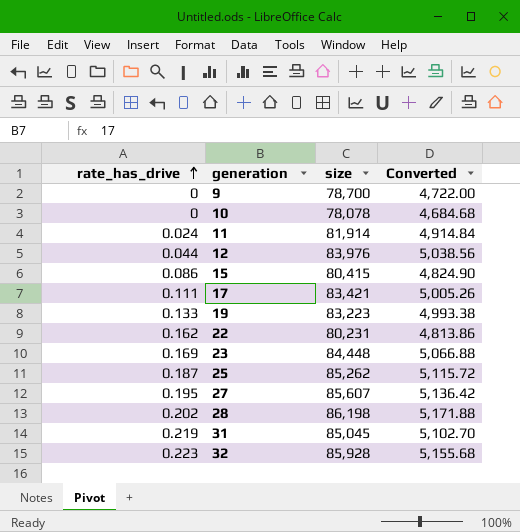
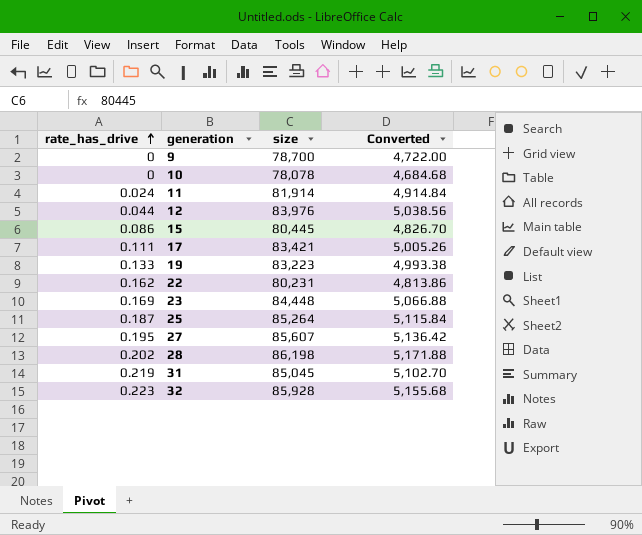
15 | size: 80,415 -> 80,445
15 | Converted: 4,824.90 -> 4,826.70
25 | size: 85,262 -> 85,264
25 | Converted: 5,115.72 -> 5,115.84

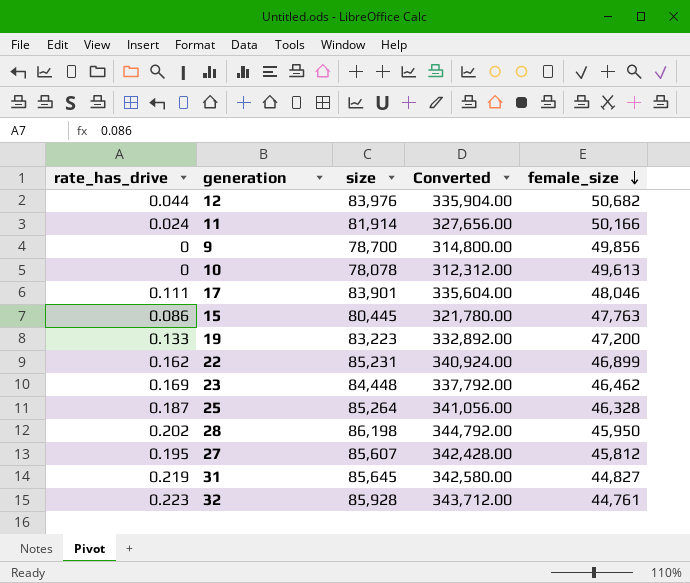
row order: rate_has_drive ascending -> female_size descending
column Converted | formula: [size] * 0.06 -> [size] * 4
column female_size | position: none -> 5
17 | size: 83,421 -> 83,901
22 | size: 80,231 -> 85,231
31 | size: 85,045 -> 85,645

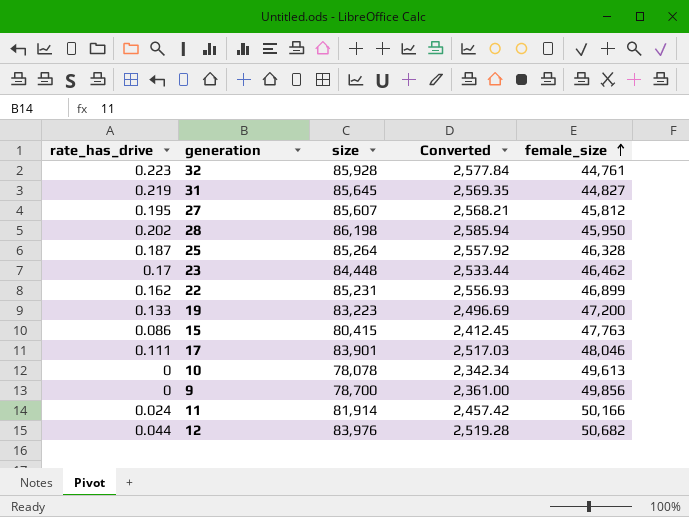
row order: female_size descending -> female_size ascending
column Converted | formula: [size] * 4 -> [size] * 0.03
23 | rate_has_drive: 0.169 -> 0.17
15 | size: 80,445 -> 80,415

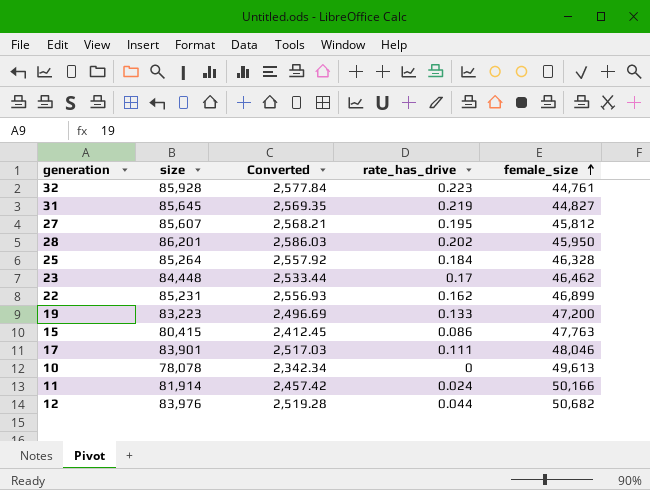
column rate_has_drive | position: 1 -> 4
row 9: 0 | 78,700 | 2,361.00 | 49,856 -> none
28 | size: 86,198 -> 86,201
28 | Converted: 2,585.94 -> 2,586.03
25 | rate_has_drive: 0.187 -> 0.184

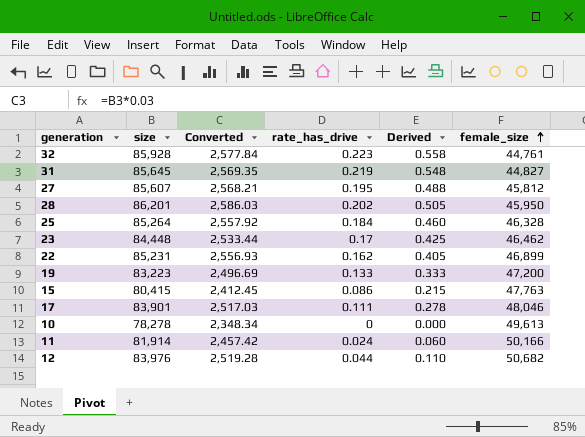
column Derived | formula: none -> [rate_has_drive] * 2.5
10 | size: 78,078 -> 78,278
10 | Converted: 2,342.34 -> 2,348.34

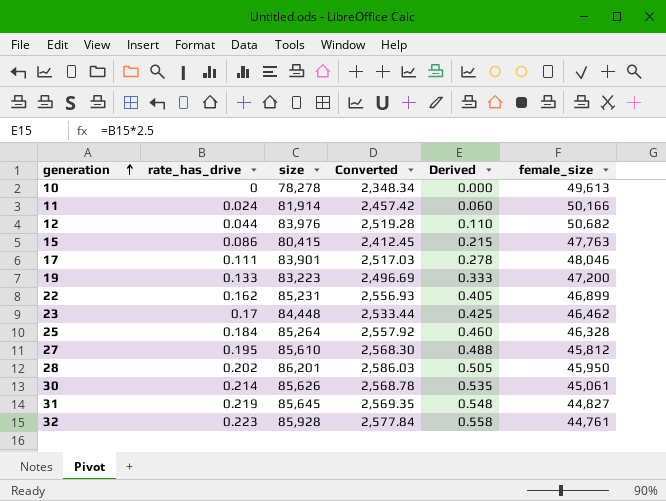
row order: female_size ascending -> generation ascending
column rate_has_drive | position: 4 -> 2
27 | size: 85,607 -> 85,610
27 | Converted: 2,568.21 -> 2,568.30
row 30: none -> 0.214 | 85,626 | 2,568.78 | 0.535 | 45,061

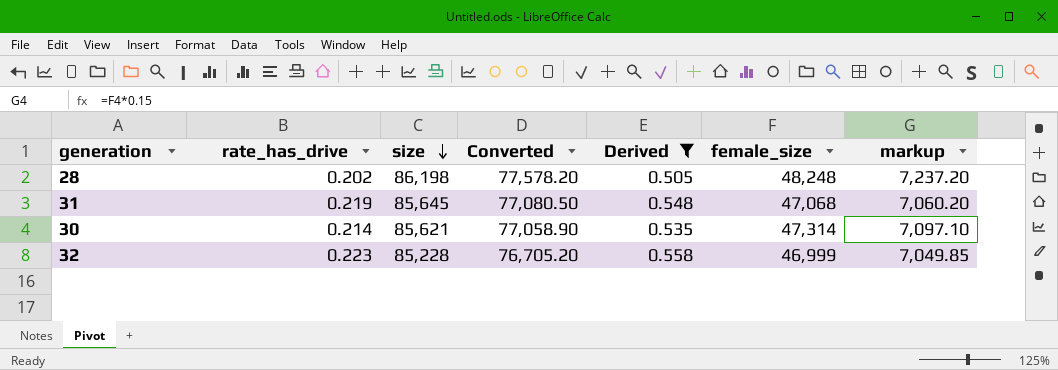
filter: none -> Derived >= 0.505
row order: generation ascending -> size descending
column Converted | formula: [size] * 0.03 -> [size] * 0.9
column markup | formula: none -> [female_size] * 0.15
28 | size: 86,201 -> 86,198
28 | female_size: 45,950 -> 48,248
31 | female_size: 44,827 -> 47,068
30 | size: 85,626 -> 85,621
30 | female_size: 45,061 -> 47,314
32 | size: 85,928 -> 85,228
32 | female_size: 44,761 -> 46,999

